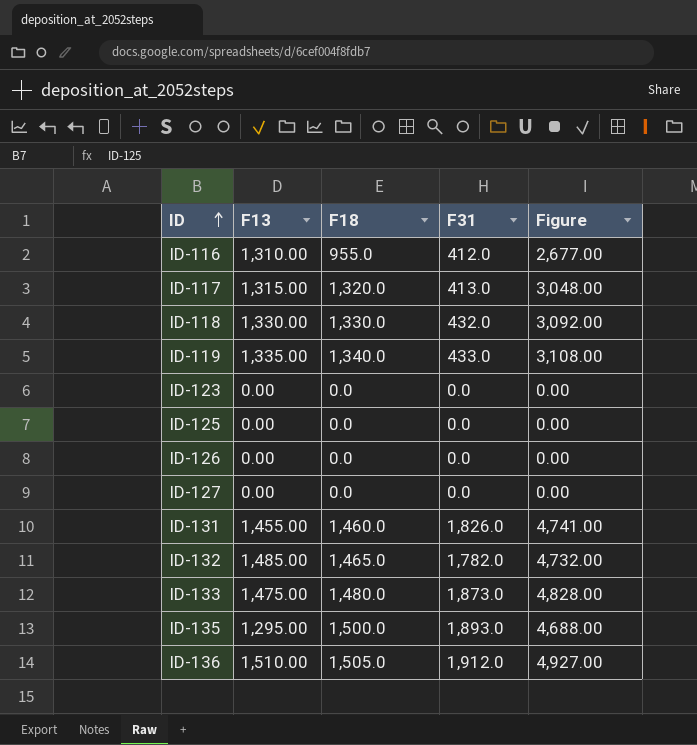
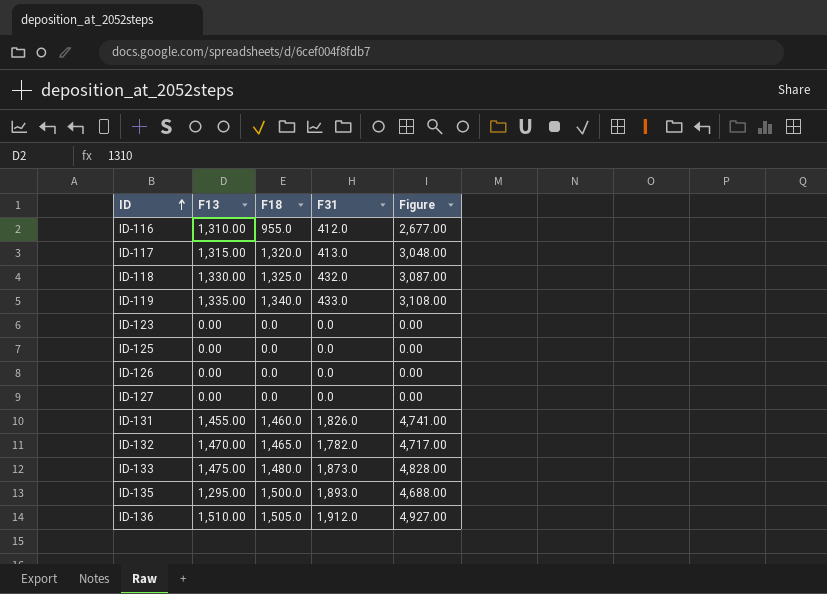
ID-118 | F18: 1,330.0 -> 1,325.0
ID-118 | Figure: 3,092.00 -> 3,087.00
ID-132 | F13: 1,485.00 -> 1,470.00
ID-132 | Figure: 4,732.00 -> 4,717.00

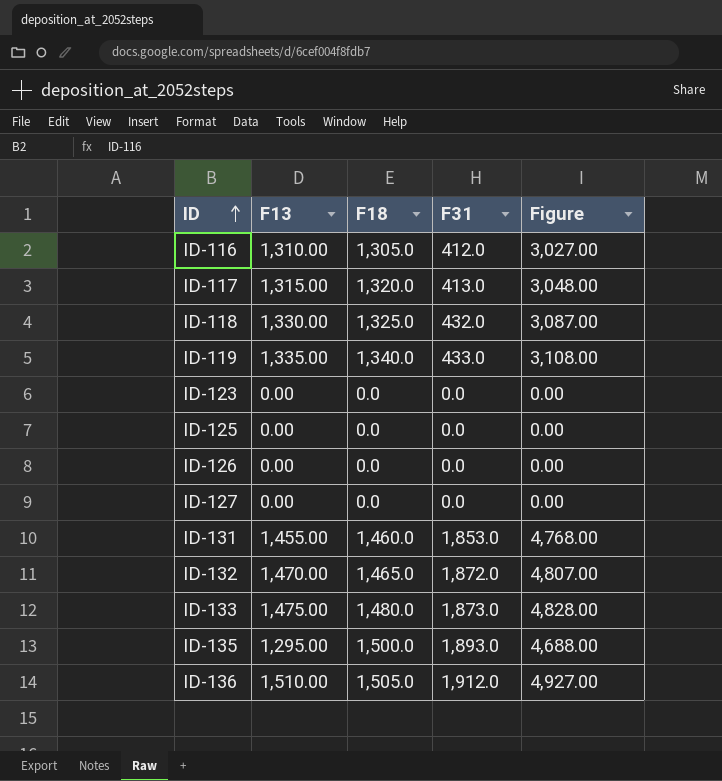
ID-116 | F18: 955.0 -> 1,305.0
ID-116 | Figure: 2,677.00 -> 3,027.00
ID-131 | F31: 1,826.0 -> 1,853.0
ID-131 | Figure: 4,741.00 -> 4,768.00
ID-132 | F31: 1,782.0 -> 1,872.0
ID-132 | Figure: 4,717.00 -> 4,807.00

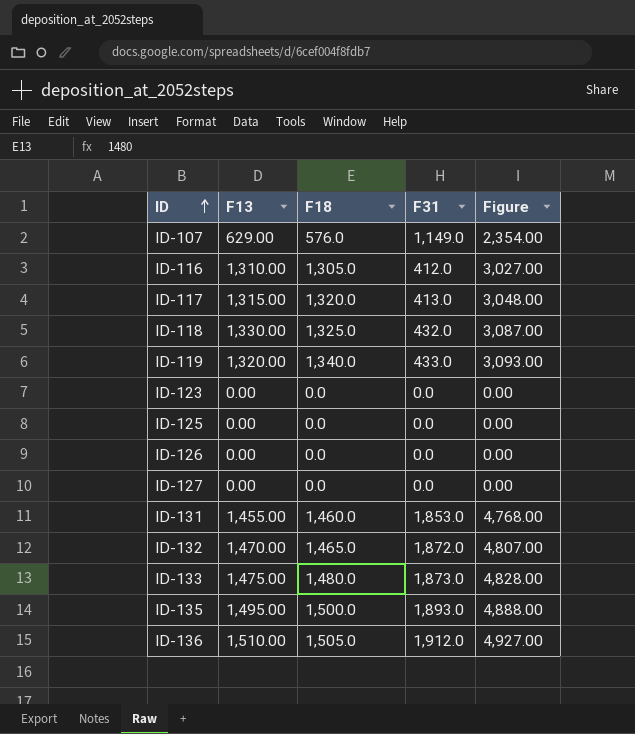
row ID-107: none -> 629.00 | 576.0 | 1,149.0 | 2,354.00
ID-119 | F13: 1,335.00 -> 1,320.00
ID-119 | Figure: 3,108.00 -> 3,093.00
ID-135 | F13: 1,295.00 -> 1,495.00
ID-135 | Figure: 4,688.00 -> 4,888.00

